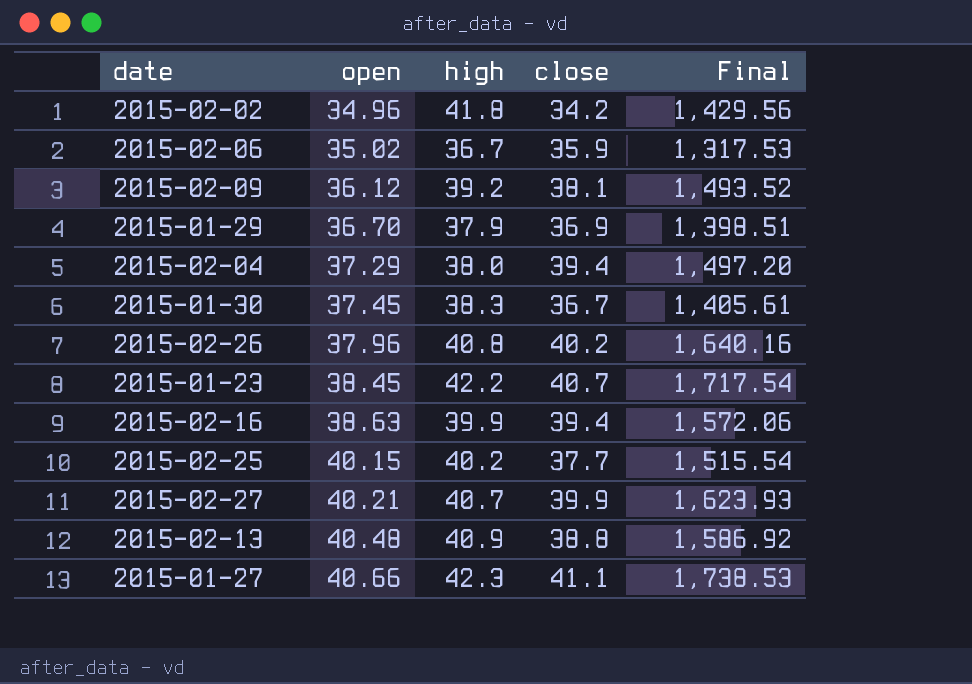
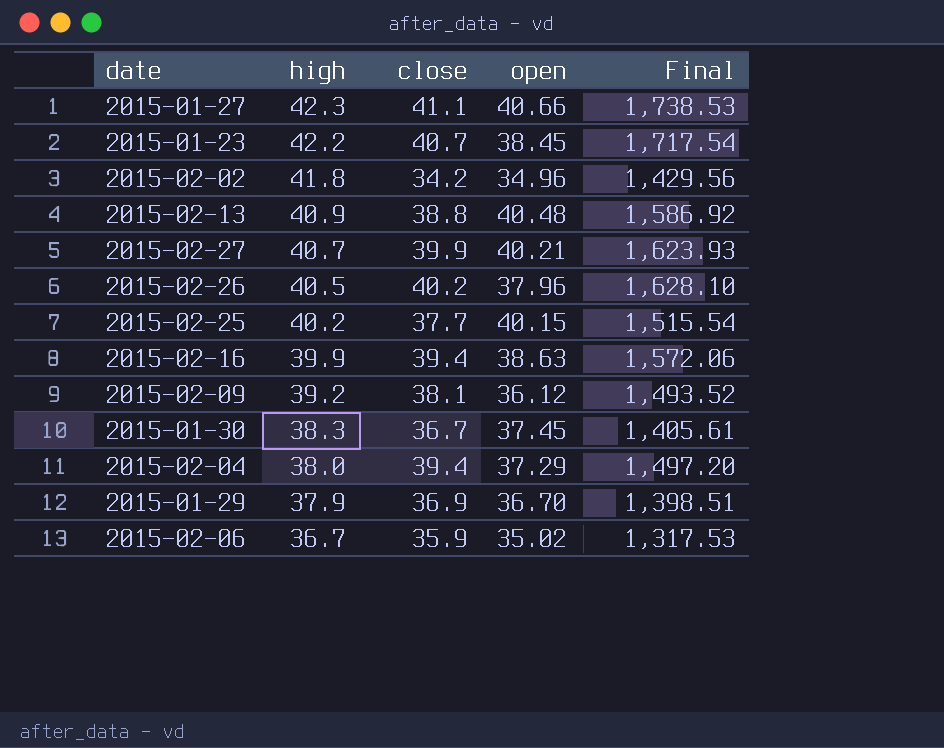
row order: open ascending -> high descending
column open | position: 2 -> 4
2015-02-26 | high: 40.8 -> 40.5
2015-02-26 | Final: 1,640.16 -> 1,628.10

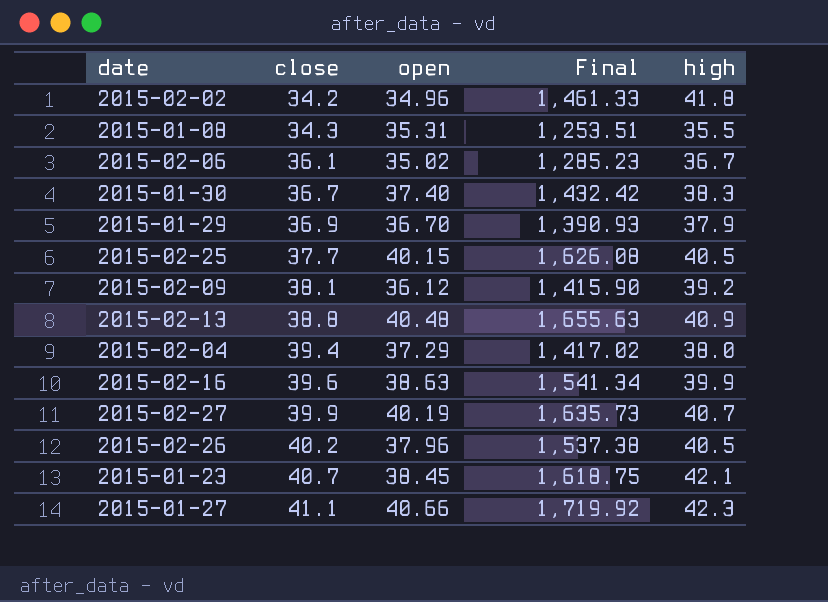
row order: high descending -> close ascending
column Final | formula: [high] * [close] -> [open] * [high]
column high | position: 2 -> 5
row 2015-01-08: none -> 34.3 | 35.31 | 1,253.51 | 35.5
2015-02-06 | close: 35.9 -> 36.1
2015-01-30 | open: 37.45 -> 37.40
2015-02-25 | high: 40.2 -> 40.5
2015-02-16 | close: 39.4 -> 39.6
2015-02-27 | open: 40.21 -> 40.19
2015-01-23 | high: 42.2 -> 42.1

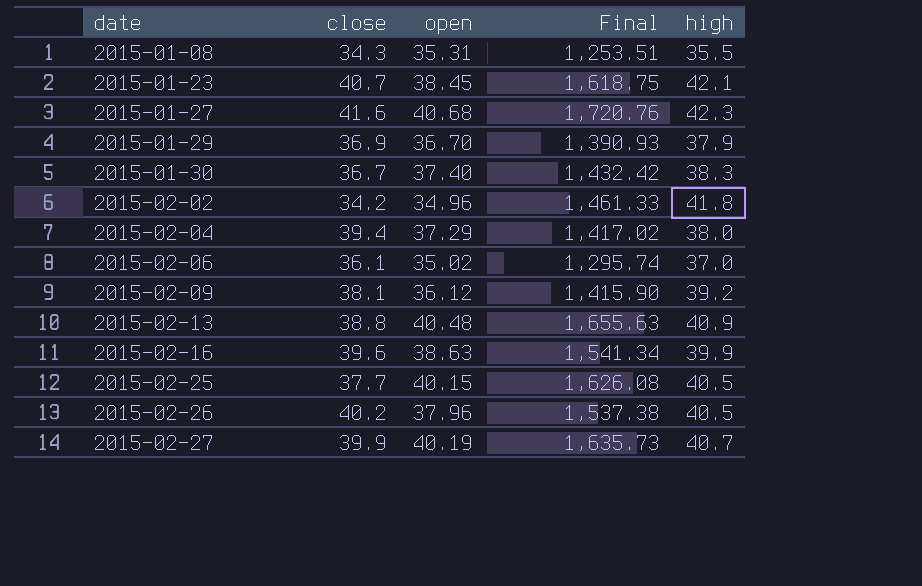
row order: close ascending -> date ascending
2015-01-27 | close: 41.1 -> 41.6
2015-01-27 | open: 40.66 -> 40.68
2015-01-27 | Final: 1,719.92 -> 1,720.76
2015-02-06 | Final: 1,285.23 -> 1,295.74
2015-02-06 | high: 36.7 -> 37.0

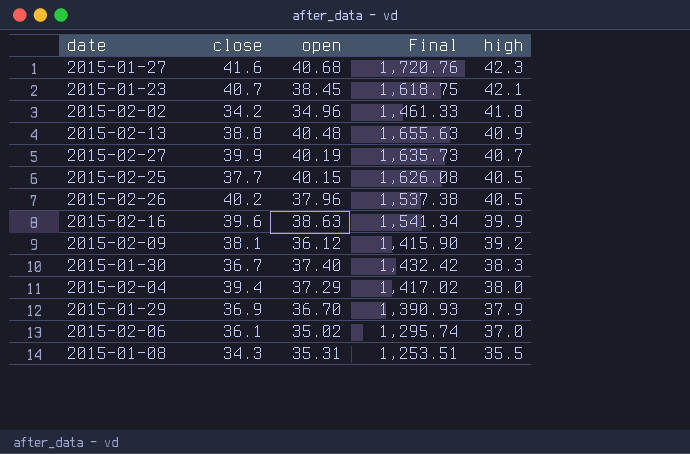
row order: date ascending -> high descending

